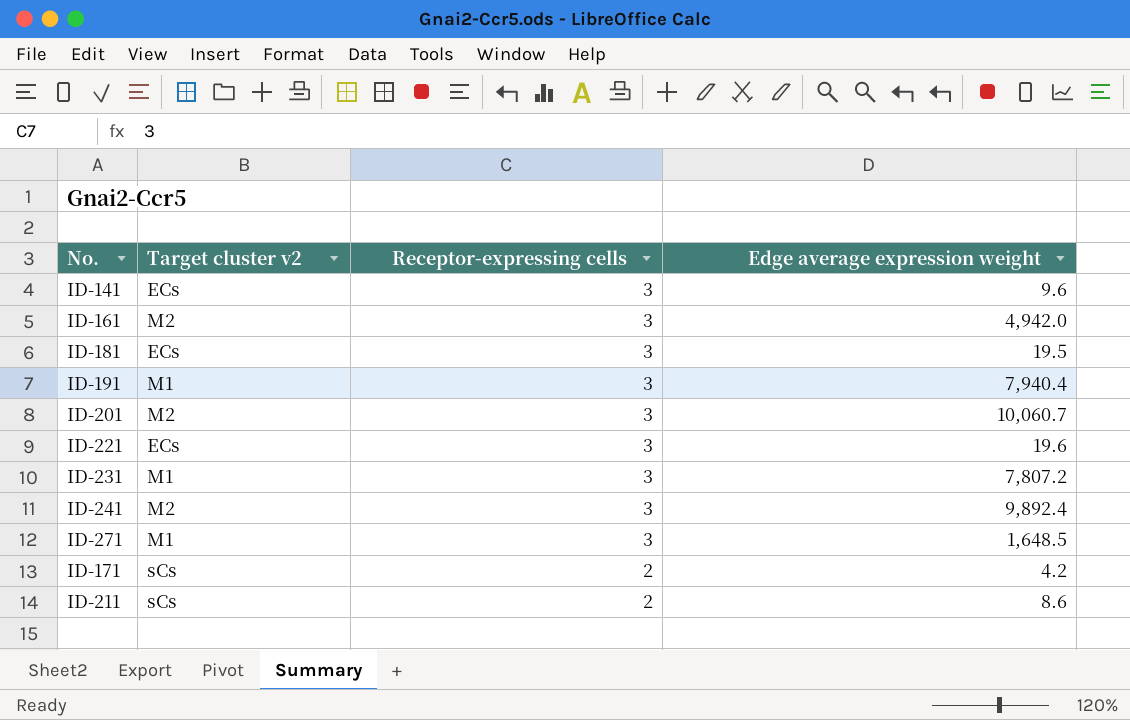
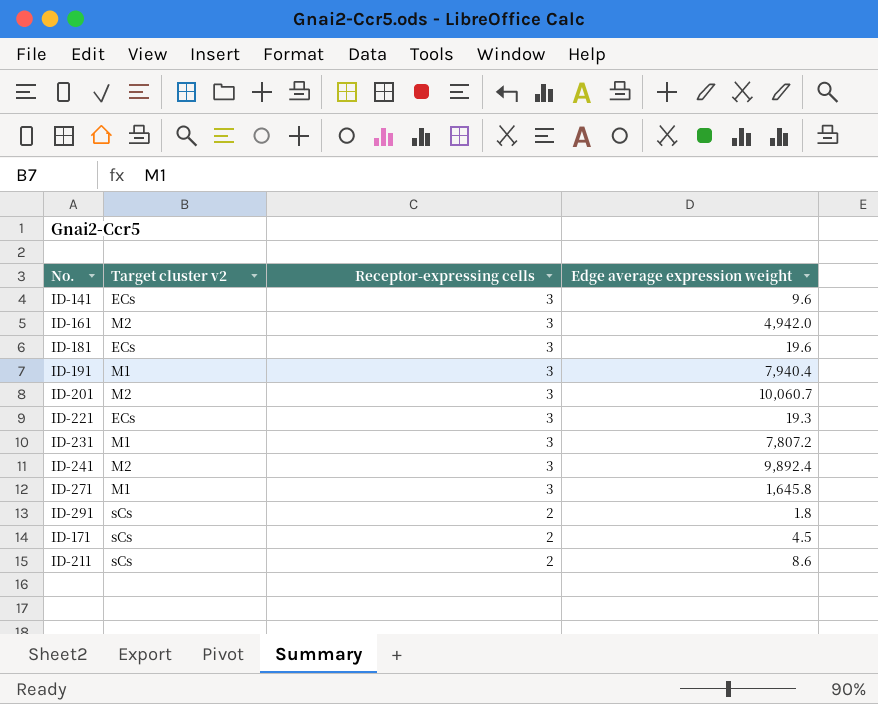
ID-181 | Edge average expression weight: 19.5 -> 19.6
ID-221 | Edge average expression weight: 19.6 -> 19.3
ID-271 | Edge average expression weight: 1,648.5 -> 1,645.8
row ID-291: none -> sCs | 2 | 1.8
ID-171 | Edge average expression weight: 4.2 -> 4.5

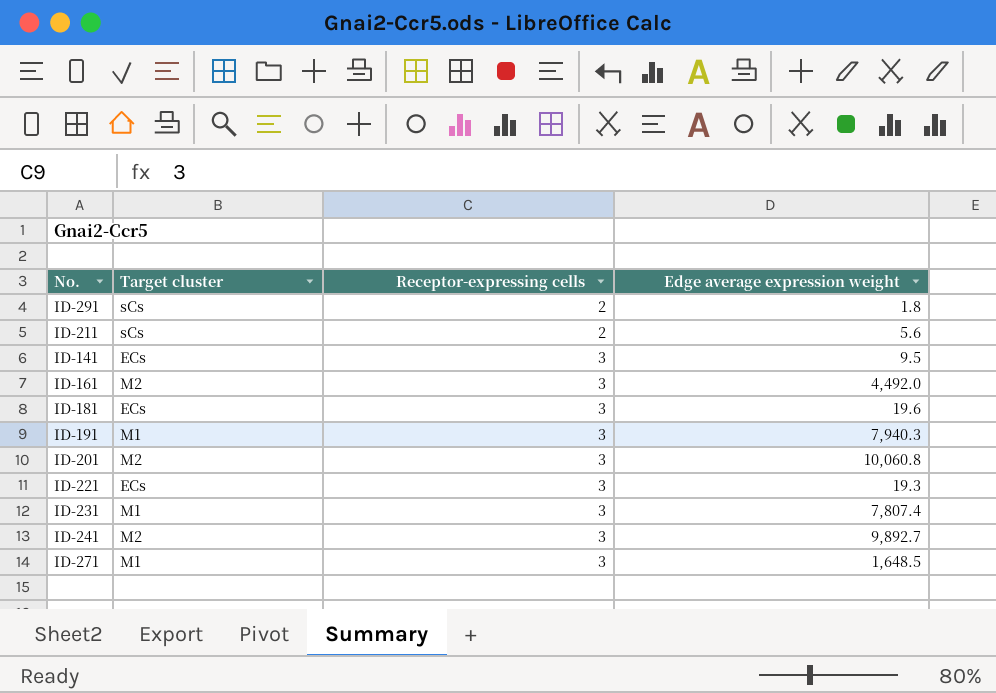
row order: Receptor-expressing cells descending -> Receptor-expressing cells ascending
column name: Target cluster v2 -> Target cluster
row ID-171: sCs | 2 | 4.5 -> none
ID-211 | Edge average expression weight: 8.6 -> 5.6
ID-141 | Edge average expression weight: 9.6 -> 9.5
ID-161 | Edge average expression weight: 4,942.0 -> 4,492.0
ID-191 | Edge average expression weight: 7,940.4 -> 7,940.3
ID-201 | Edge average expression weight: 10,060.7 -> 10,060.8
ID-231 | Edge average expression weight: 7,807.2 -> 7,807.4
ID-241 | Edge average expression weight: 9,892.4 -> 9,892.7
ID-271 | Edge average expression weight: 1,645.8 -> 1,648.5

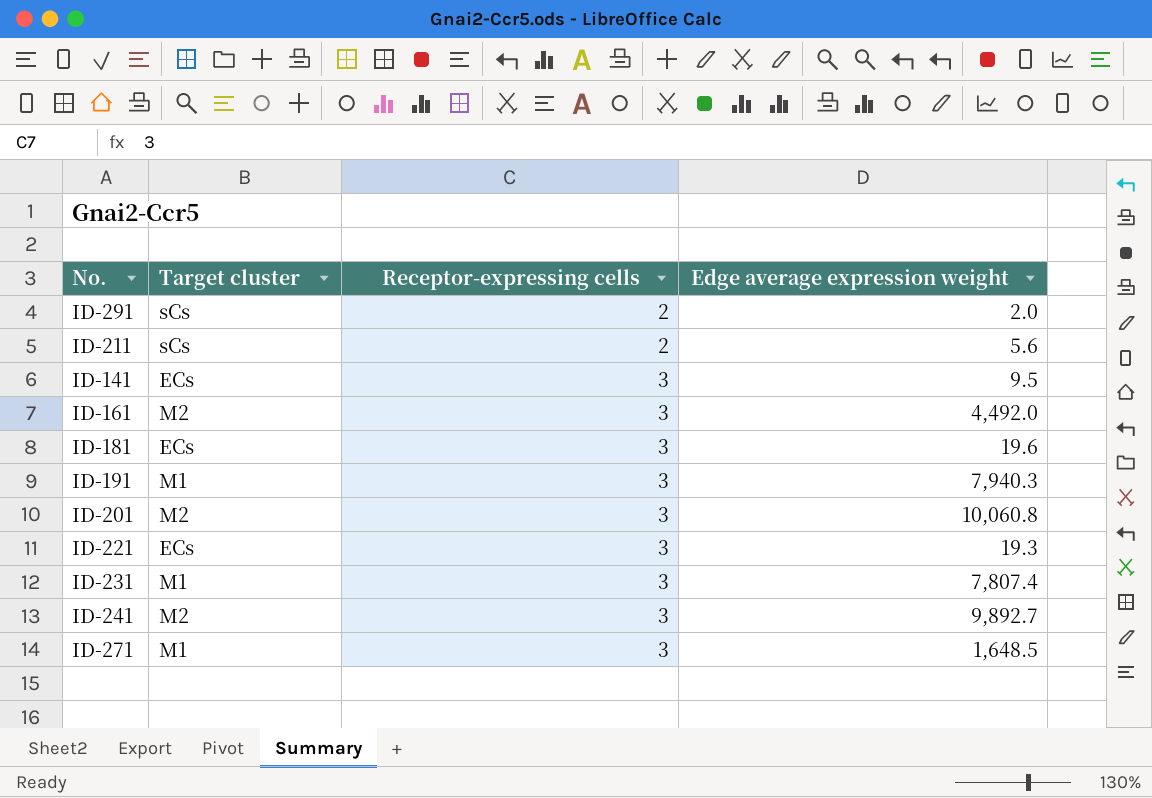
ID-291 | Edge average expression weight: 1.8 -> 2.0

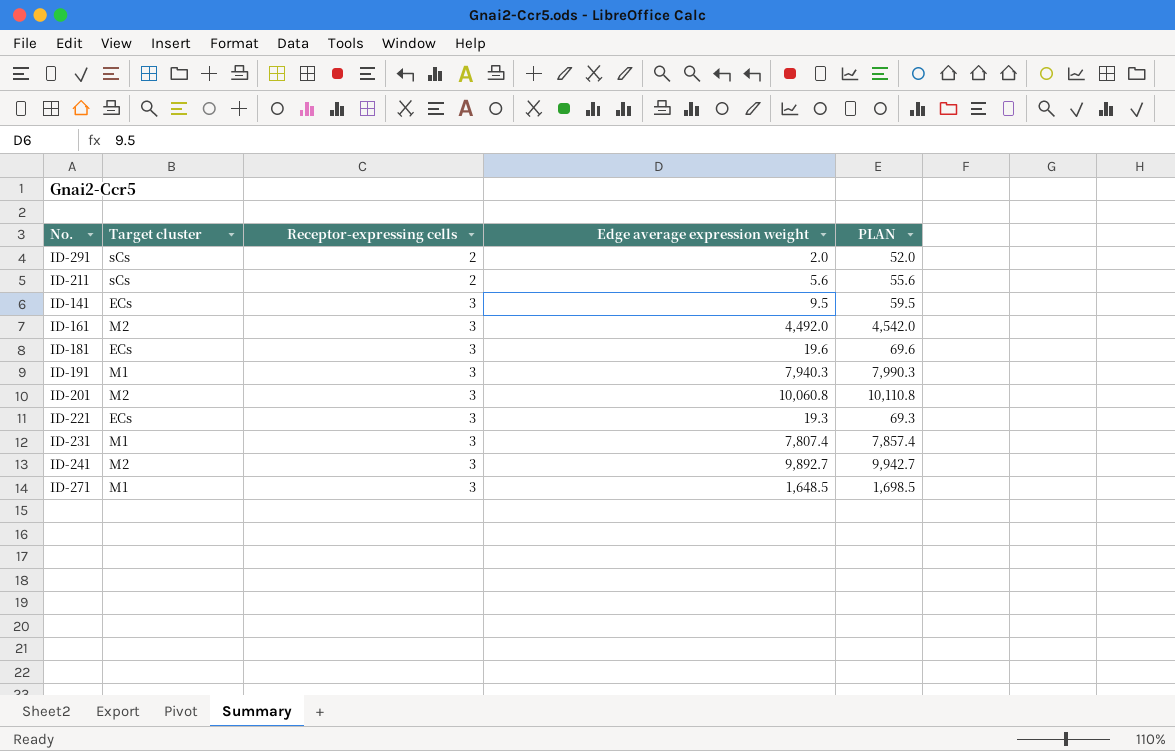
column PLAN | formula: none -> [Edge average expression weight] + 50

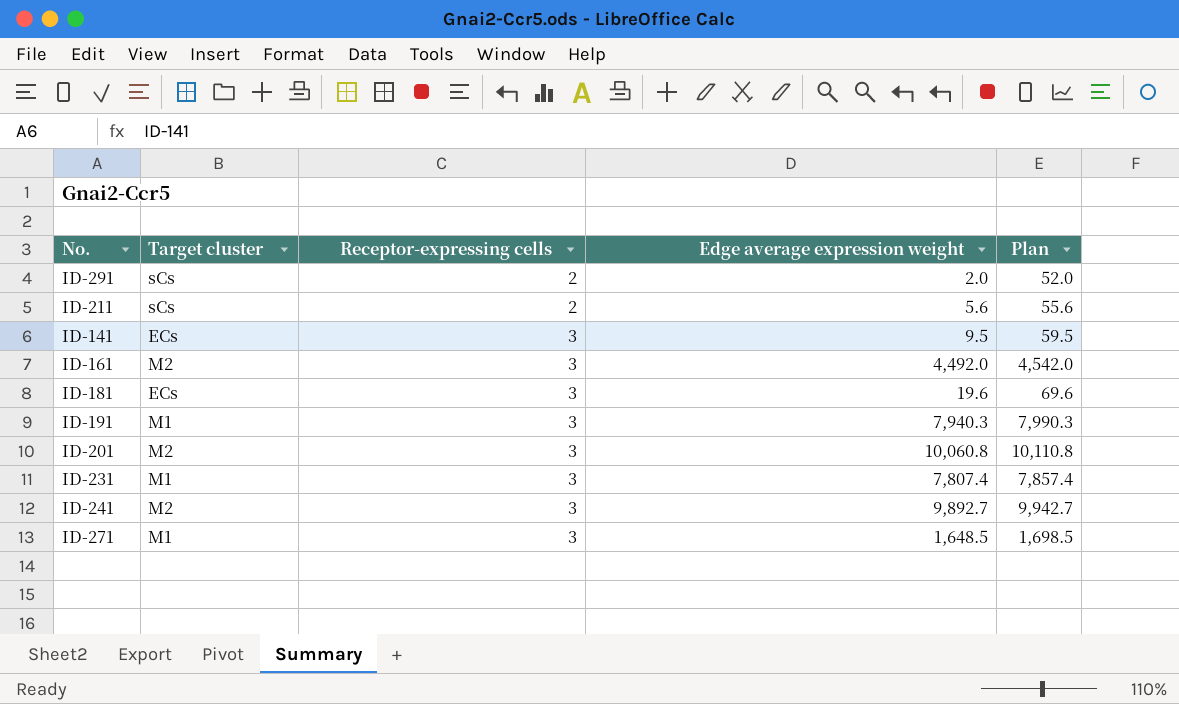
column name: PLAN -> Plan
row ID-221: ECs | 3 | 19.3 | 69.3 -> none

